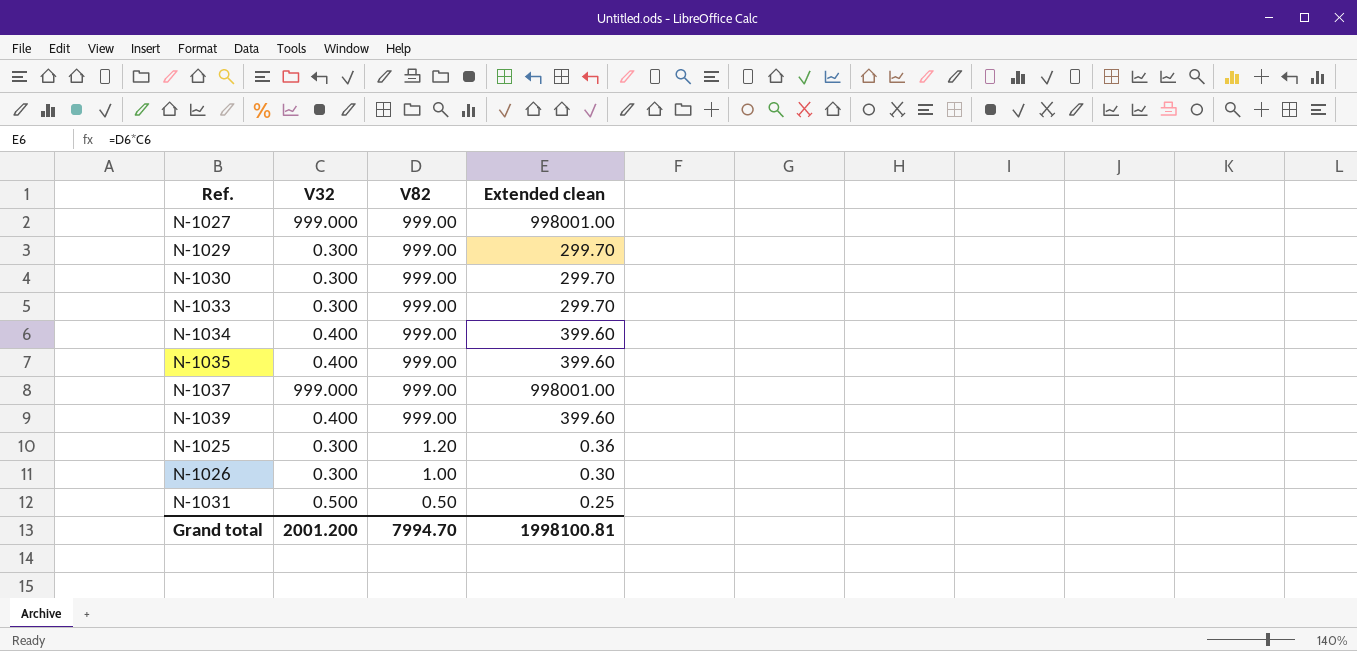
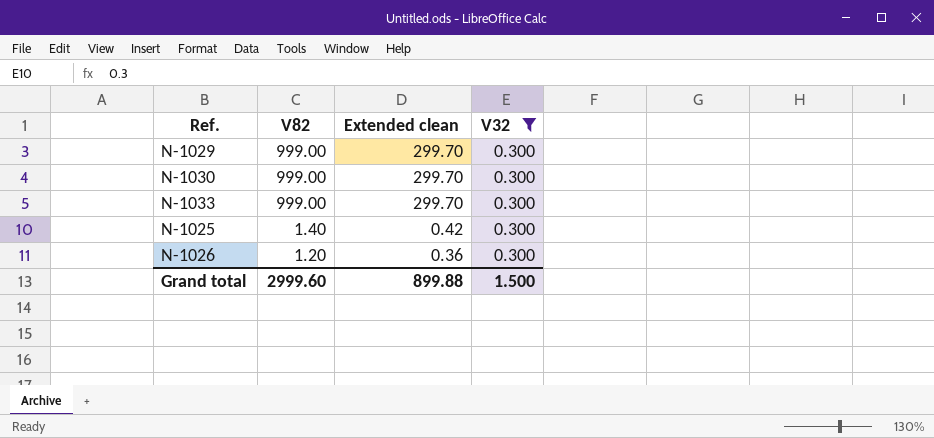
filter: none -> V32 = 0.300
column V32 | position: 2 -> 4
N-1025 | V82: 1.20 -> 1.40
N-1025 | Extended clean: 0.36 -> 0.42
N-1026 | V82: 1.00 -> 1.20
N-1026 | Extended clean: 0.30 -> 0.36
Grand total | V82: 7994.70 -> 2999.60
Grand total | Extended clean: 1998100.81 -> 899.88
Grand total | V32: 2001.200 -> 1.500

